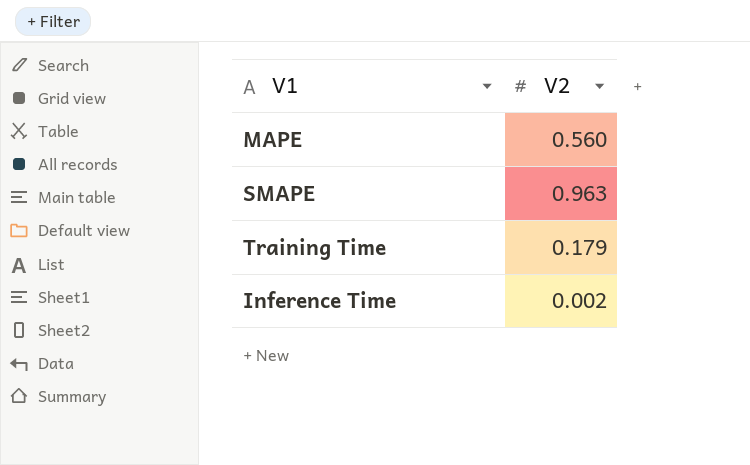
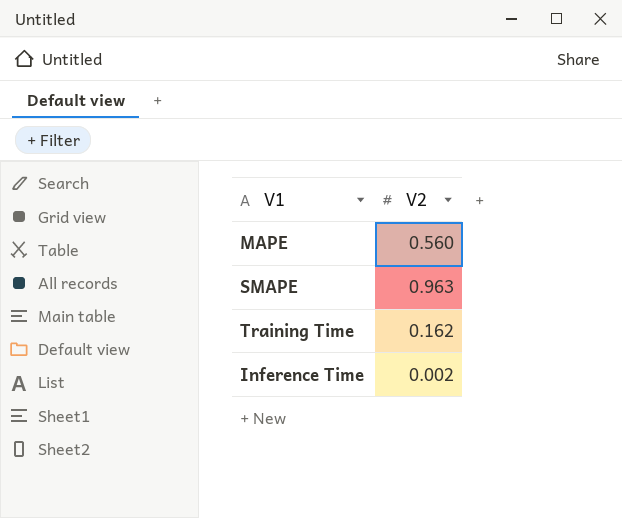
Training Time | V2: 0.179 -> 0.162

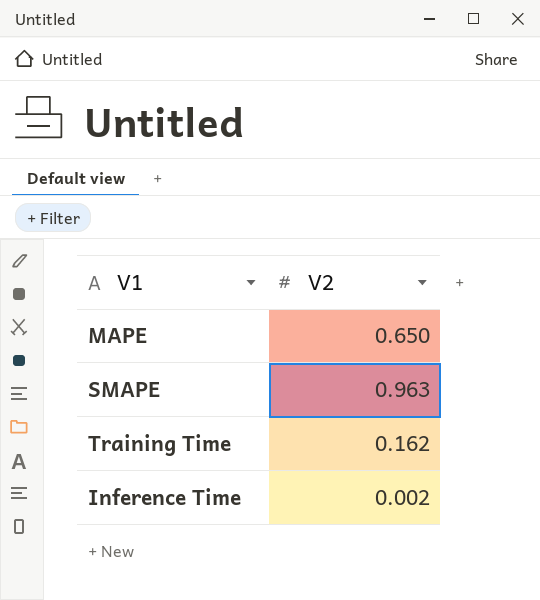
MAPE | V2: 0.560 -> 0.650

